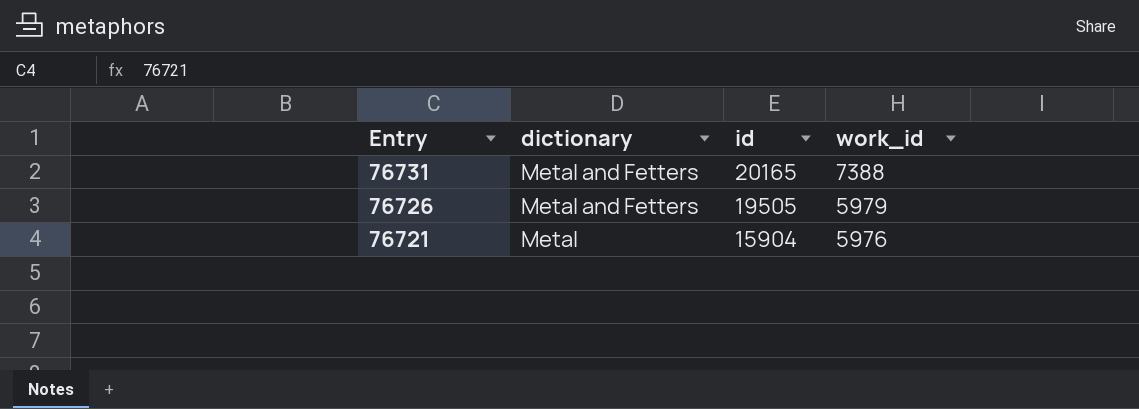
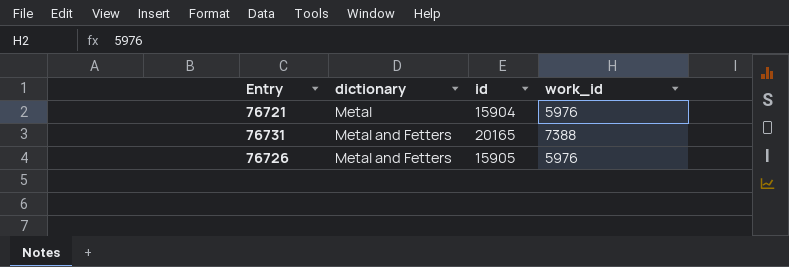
row order: Entry descending -> dictionary ascending
76726 | id: 19505 -> 15905
76726 | work_id: 5979 -> 5976

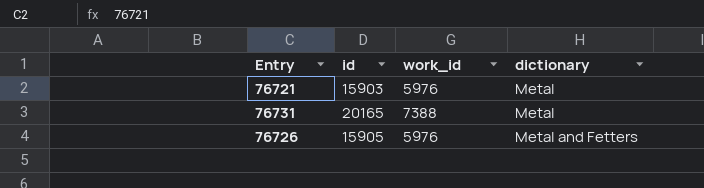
column dictionary | position: 2 -> 4
76721 | id: 15904 -> 15903
76731 | dictionary: Metal and Fetters -> Metal

